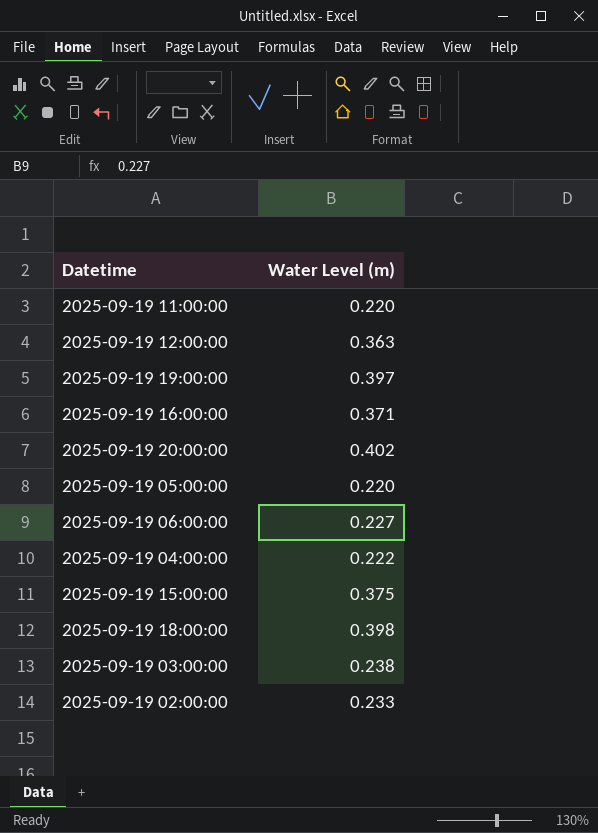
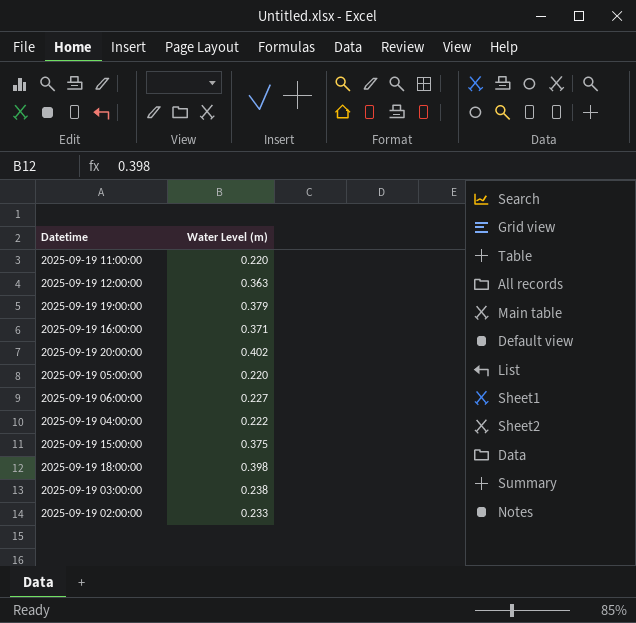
2025-09-19 19:00:00 | Water Level (m): 0.397 -> 0.379

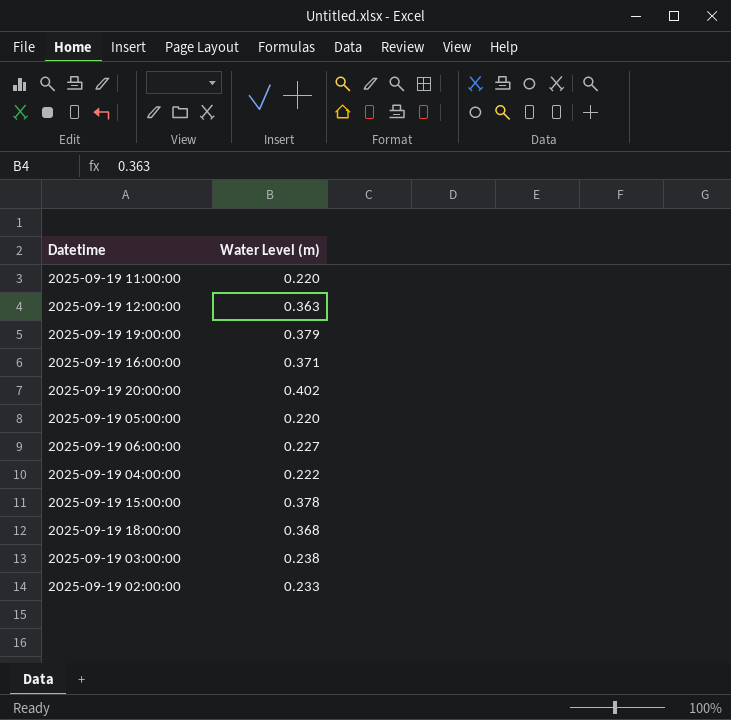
2025-09-19 15:00:00 | Water Level (m): 0.375 -> 0.378
2025-09-19 18:00:00 | Water Level (m): 0.398 -> 0.368

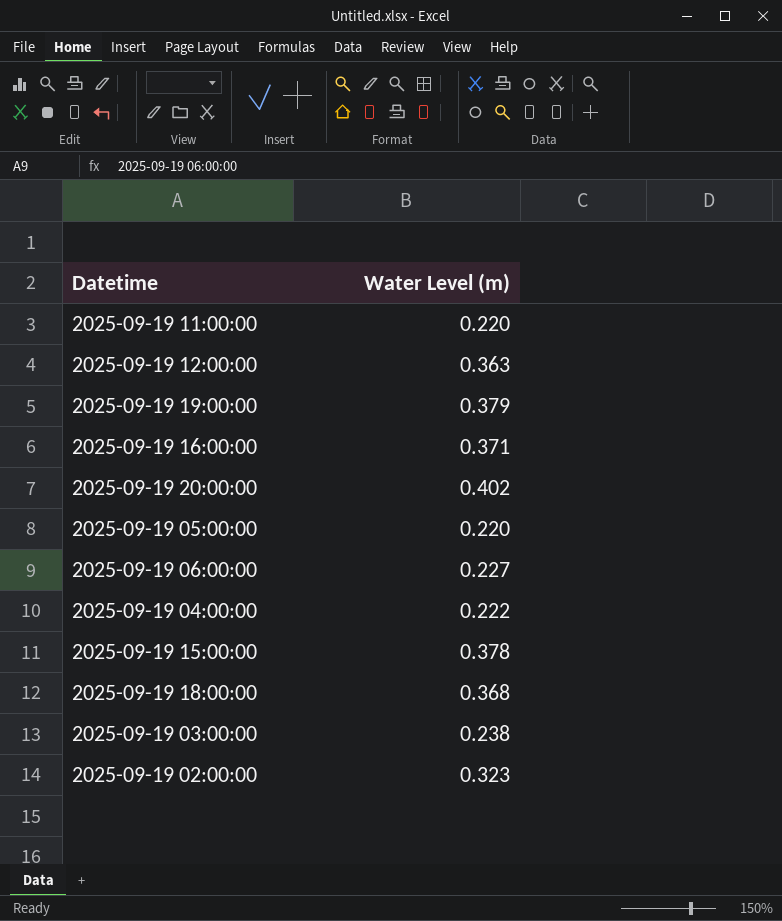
2025-09-19 02:00:00 | Water Level (m): 0.233 -> 0.323

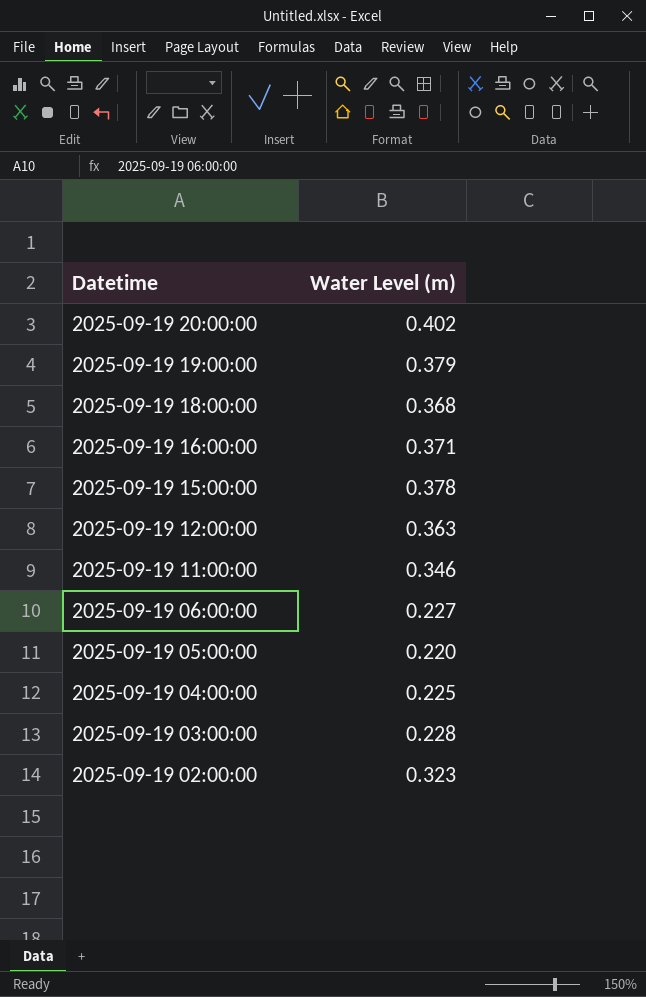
row order: none -> Datetime descending
2025-09-19 11:00:00 | Water Level (m): 0.220 -> 0.346
2025-09-19 04:00:00 | Water Level (m): 0.222 -> 0.225
2025-09-19 03:00:00 | Water Level (m): 0.238 -> 0.228

